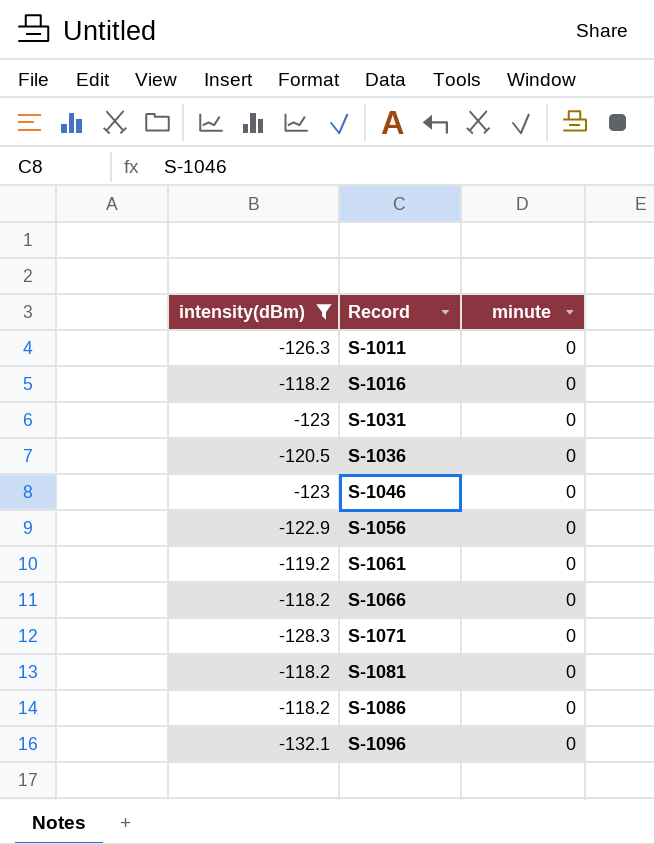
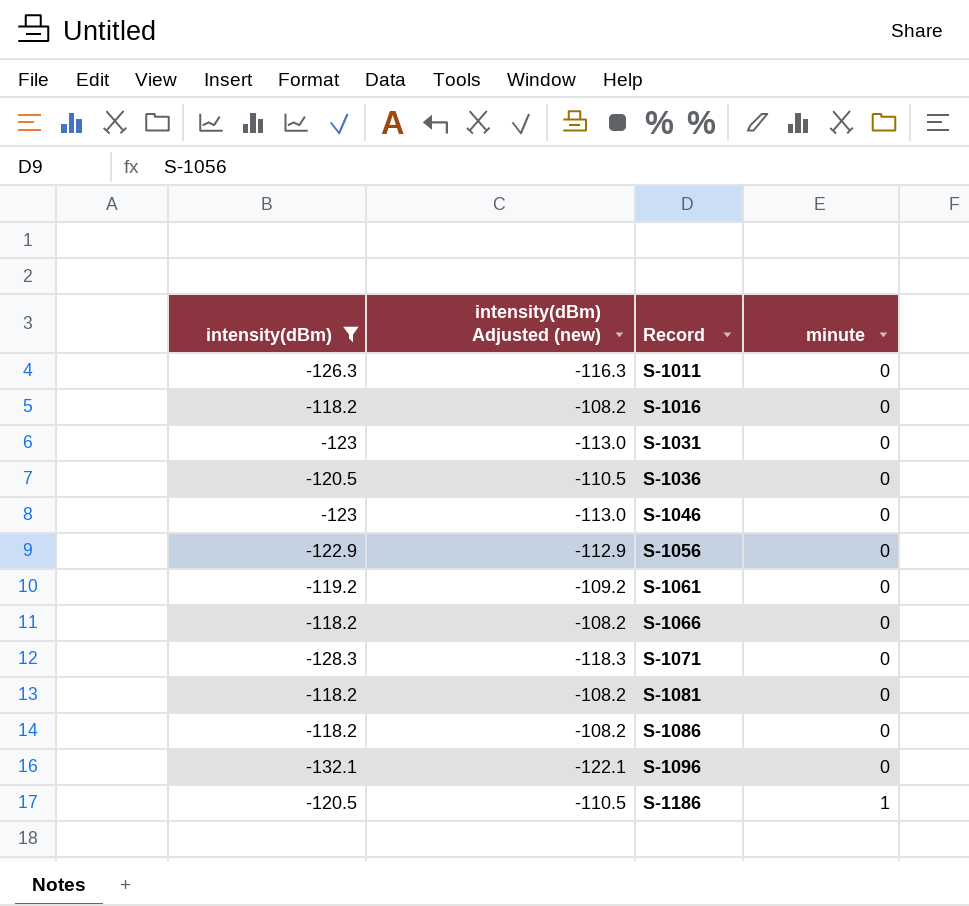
column intensity(dBm) Adjusted (new) | formula: none -> [intensity(dBm)] + 10
row S-1186: none -> -120.5 | -110.5 | 1

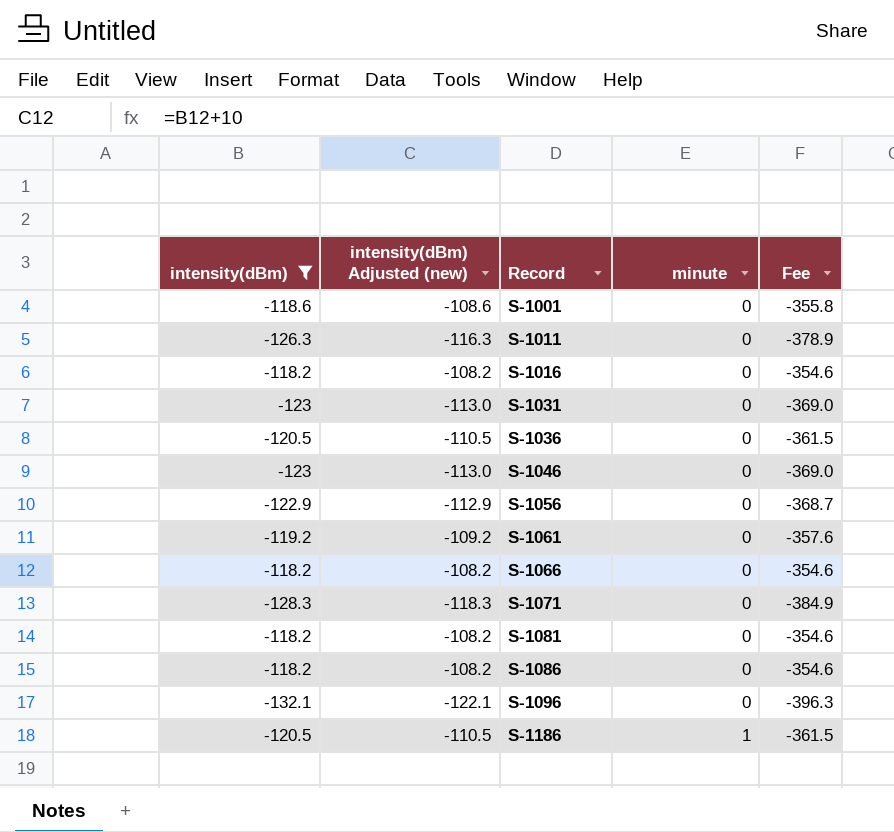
column Fee | formula: none -> [intensity(dBm)] * 3
row S-1001: none -> -118.6 | -108.6 | 0 | -355.8

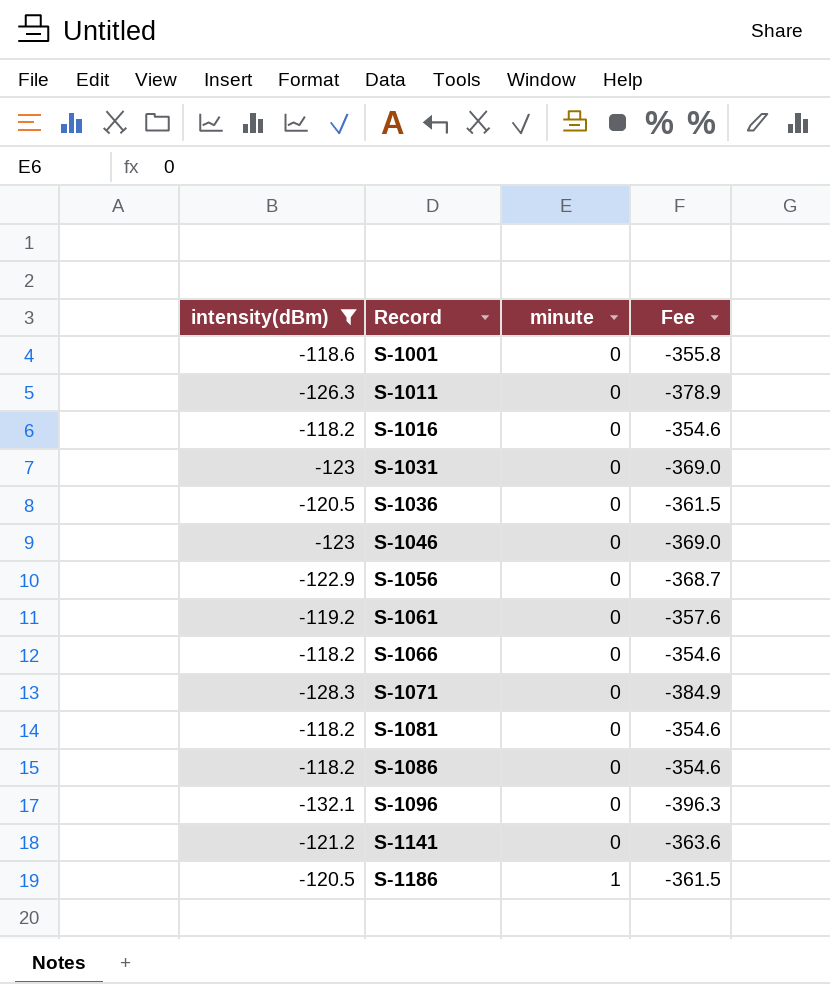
column intensity(dBm) Adjusted (new) | formula: [intensity(dBm)] + 10 -> none
row S-1141: none -> -121.2 | 0 | -363.6

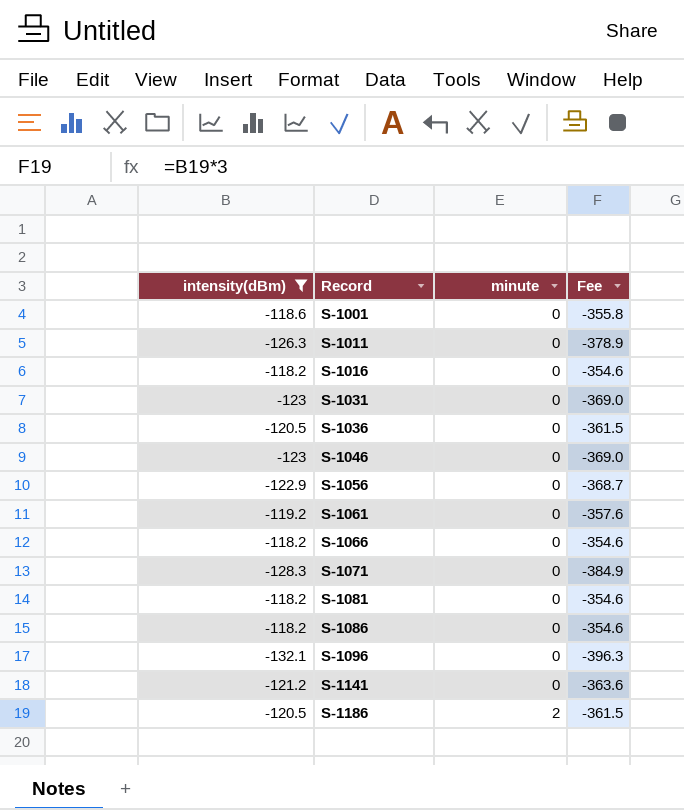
S-1186 | minute: 1 -> 2

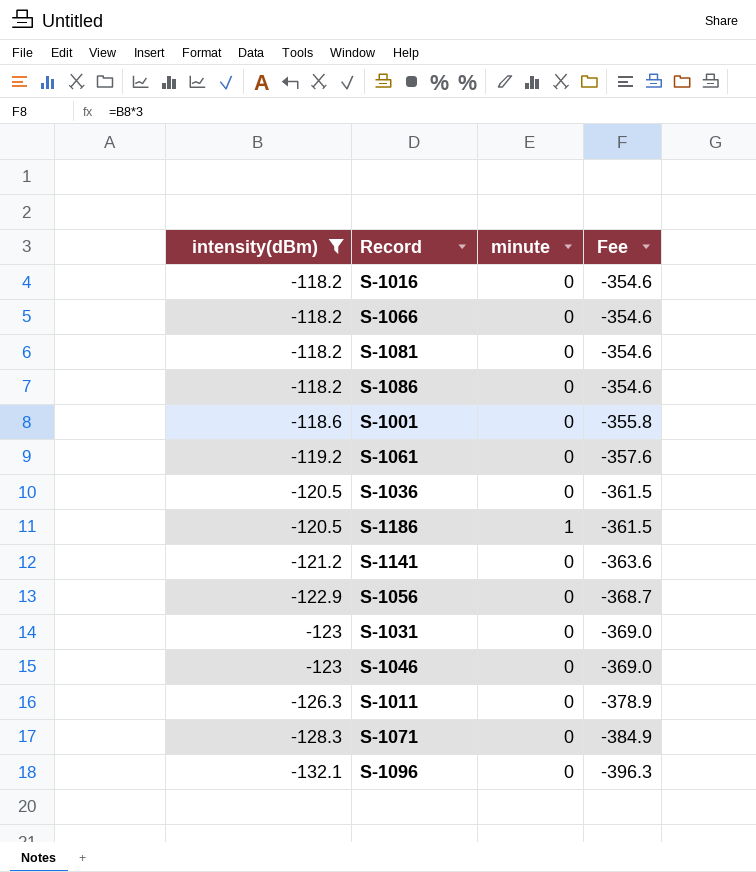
row order: Record ascending -> intensity(dBm) descending
S-1186 | minute: 2 -> 1

